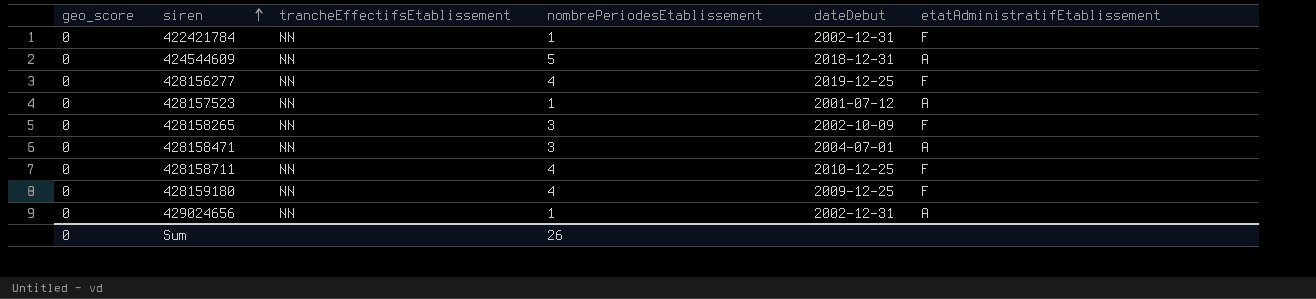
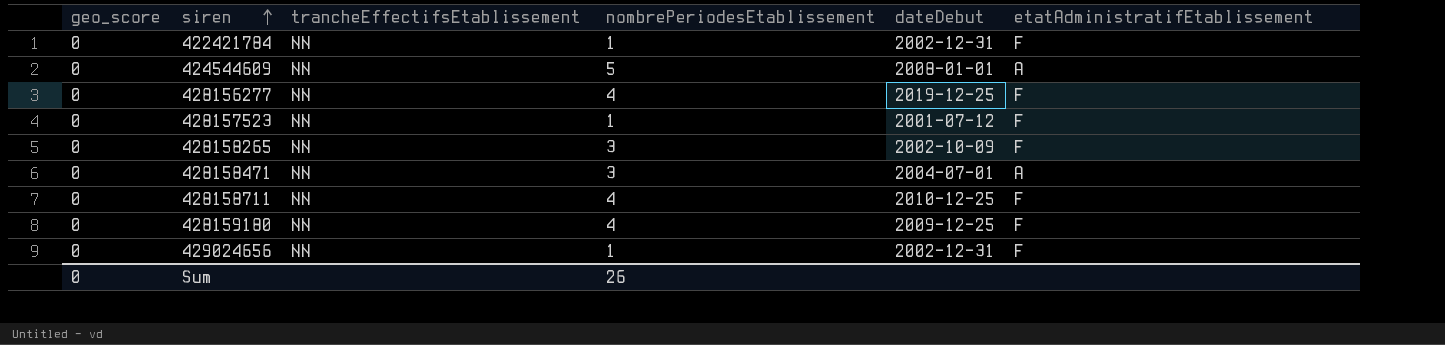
424544609 | dateDebut: 2018-12-31 -> 2008-01-01
428157523 | etatAdministratifEtablissement: A -> F
429024656 | etatAdministratifEtablissement: A -> F

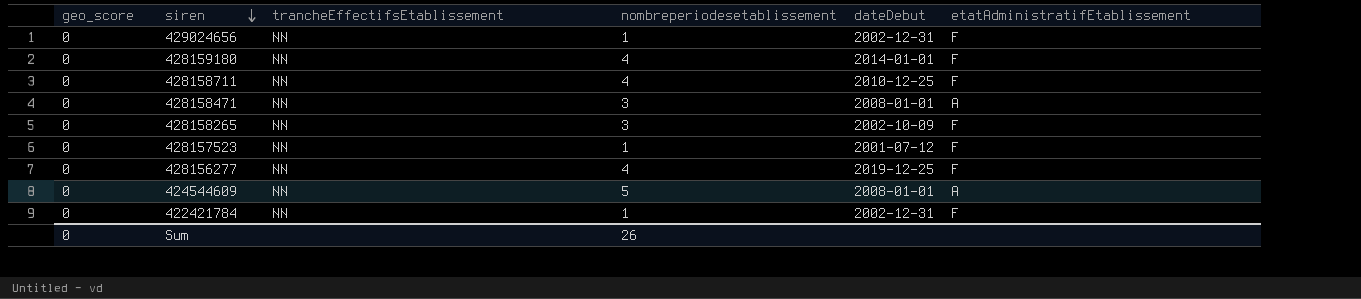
row order: siren ascending -> siren descending
column name: nombrePeriodesEtablissement -> nombreperiodesetablissement
428159180 | dateDebut: 2009-12-25 -> 2014-01-01
428158471 | dateDebut: 2004-07-01 -> 2008-01-01

